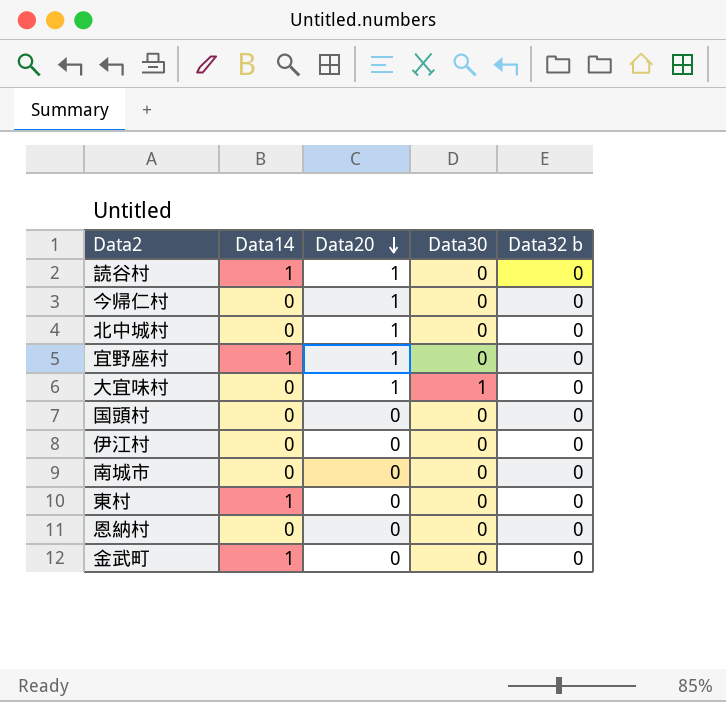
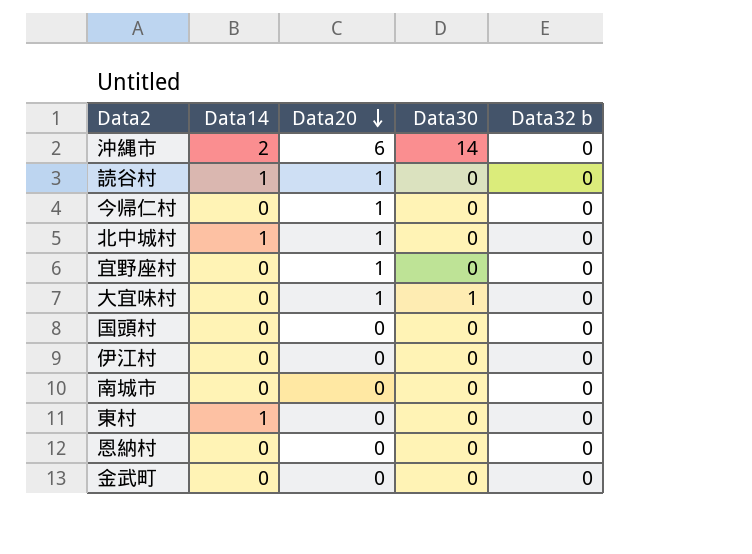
row 沖縄市: none -> 2 | 6 | 14 | 0
北中城村 | Data14: 0 -> 1
宜野座村 | Data14: 1 -> 0
金武町 | Data14: 1 -> 0

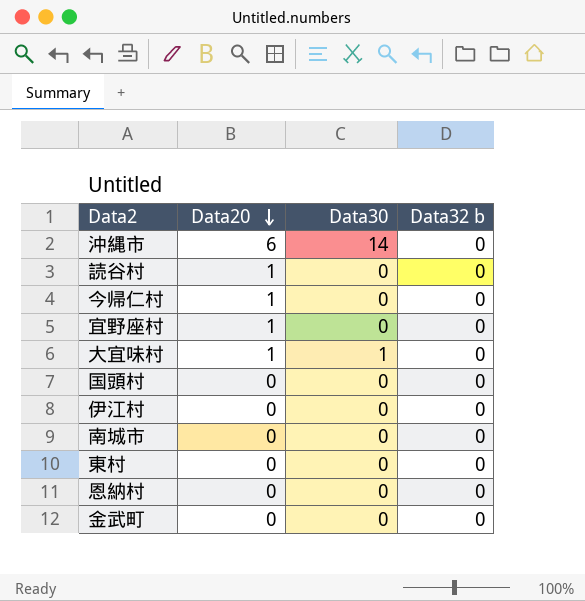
column Data14 | position: 2 -> none
row 北中城村: 1 | 1 | 0 | 0 -> none

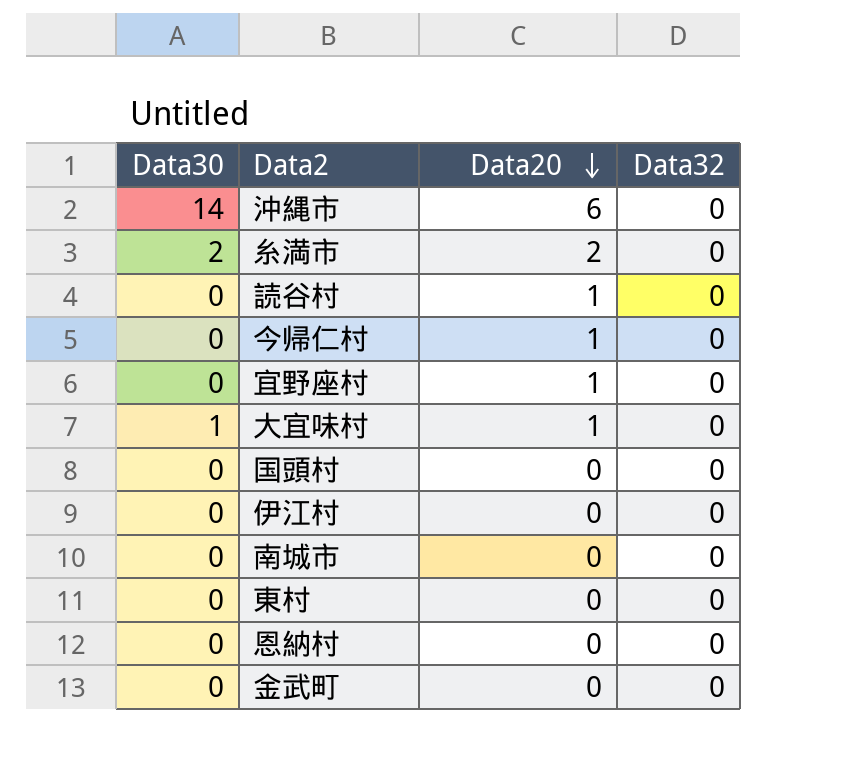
column Data30 | position: 3 -> 1
column name: Data32 b -> Data32
row 糸満市: none -> 2 | 2 | 0

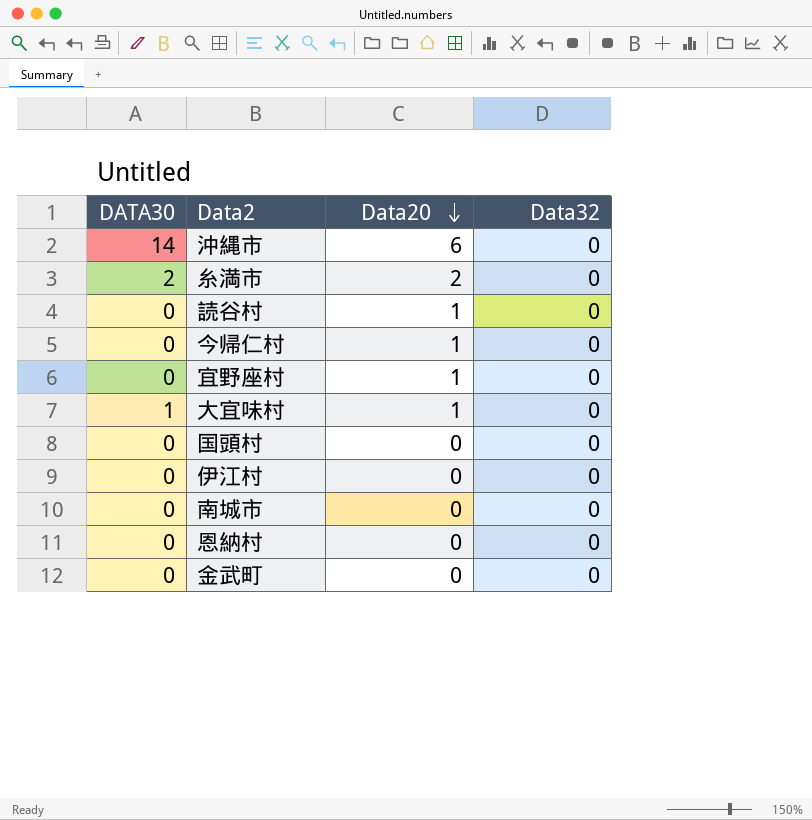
column name: Data30 -> DATA30
row 東村: 0 | 0 | 0 -> none

